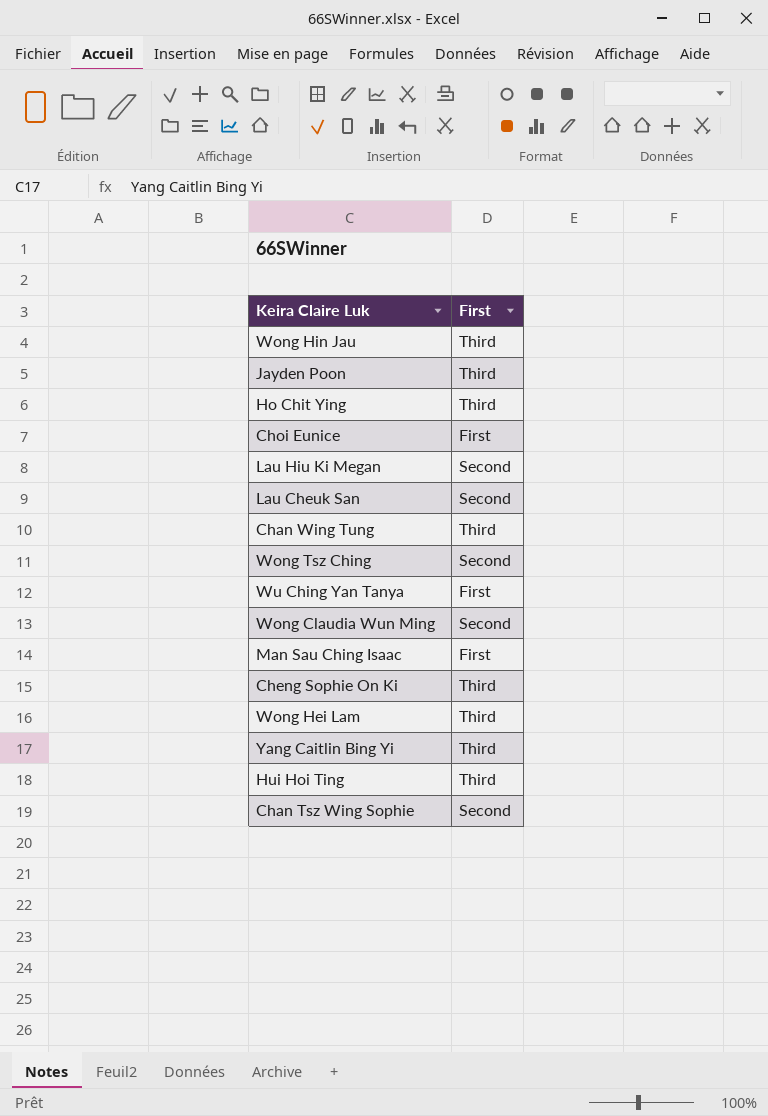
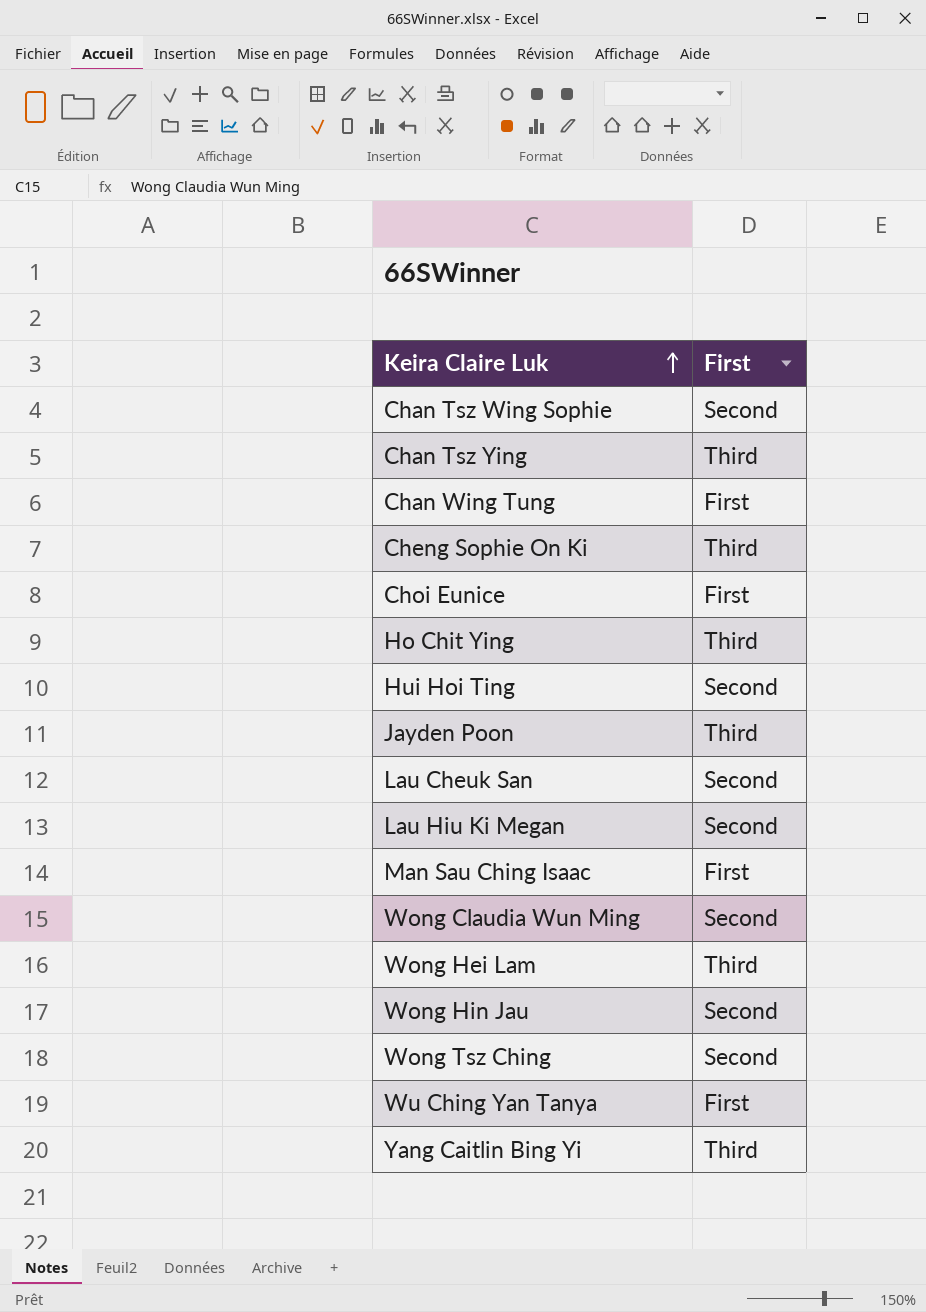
row order: none -> Keira Claire Luk ascending
row Chan Tsz Ying: none -> Third
Chan Wing Tung | First: Third -> First
Hui Hoi Ting | First: Third -> Second
Wong Hin Jau | First: Third -> Second

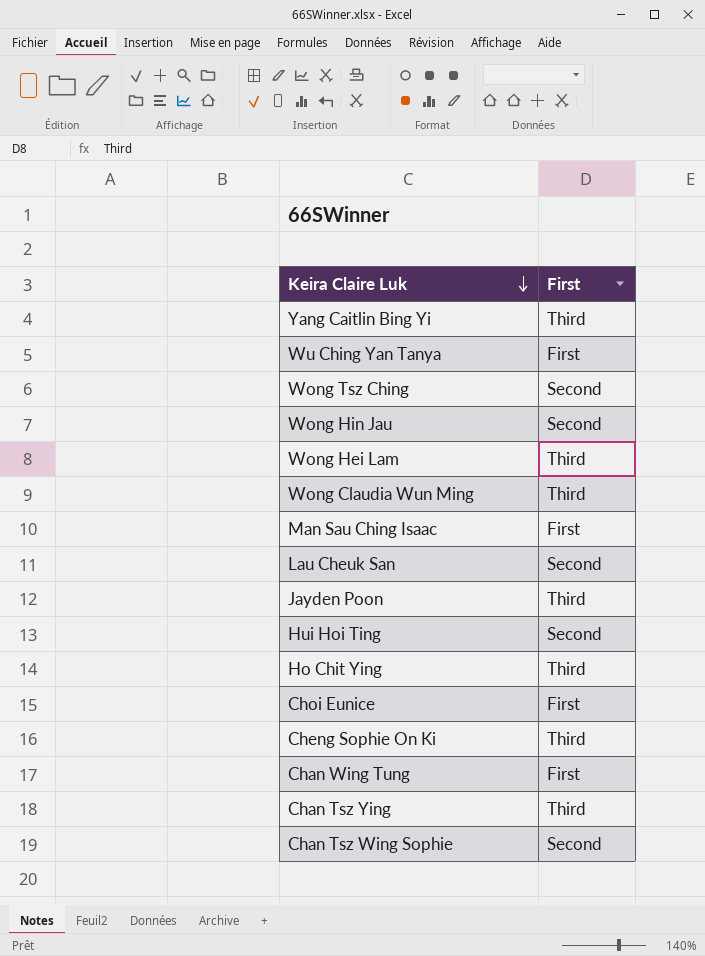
row order: Keira Claire Luk ascending -> Keira Claire Luk descending
row Lau Hiu Ki Megan: Second -> none
Wong Claudia Wun Ming | First: Second -> Third

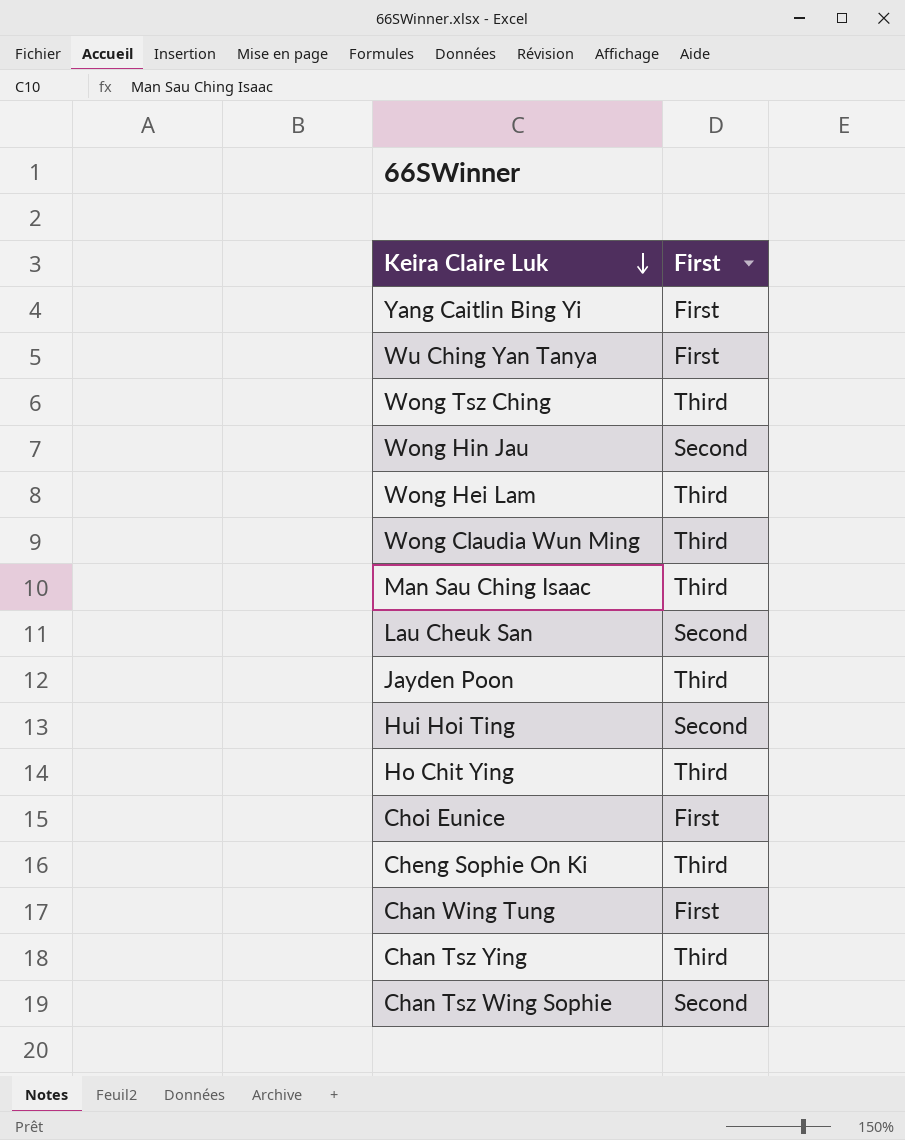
Yang Caitlin Bing Yi | First: Third -> First
Wong Tsz Ching | First: Second -> Third
Man Sau Ching Isaac | First: First -> Third

